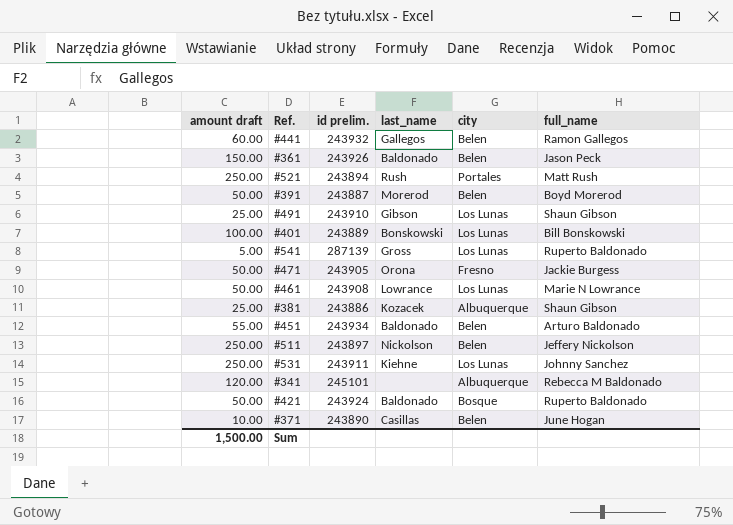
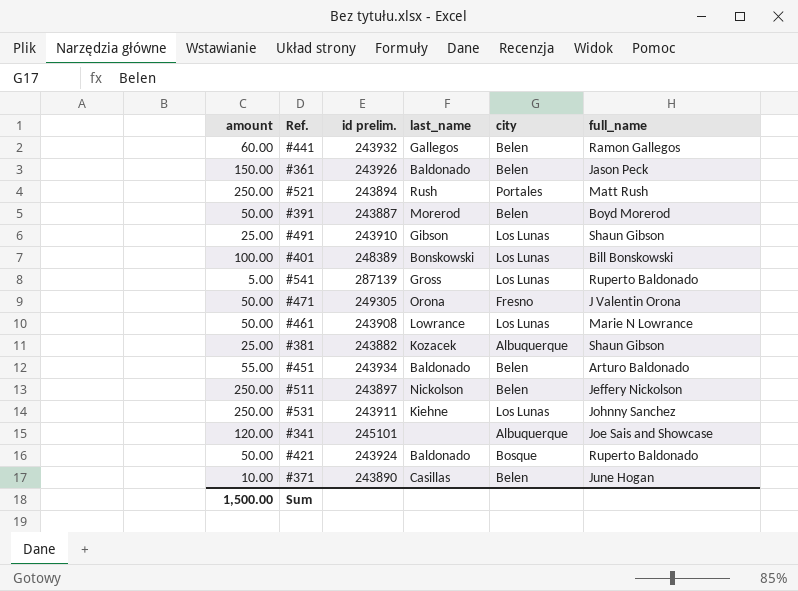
column name: amount draft -> amount
#401 | id prelim.: 243889 -> 248389
#471 | id prelim.: 243905 -> 249305
#471 | full_name: Jackie Burgess -> J Valentin Orona
#381 | id prelim.: 243886 -> 243882
#341 | full_name: Rebecca M Baldonado -> Joe Sais and Showcase

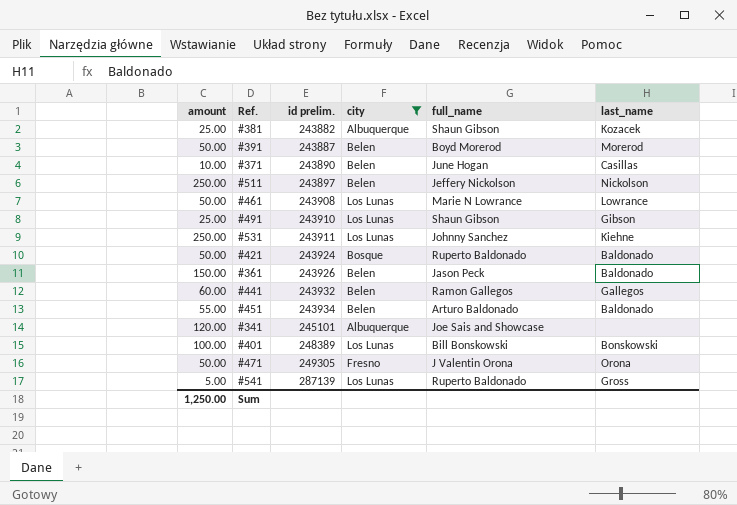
filter: none -> city != Portales
row order: none -> id prelim. ascending
column last_name | position: 4 -> 6
Sum | amount: 1,500.00 -> 1,250.00

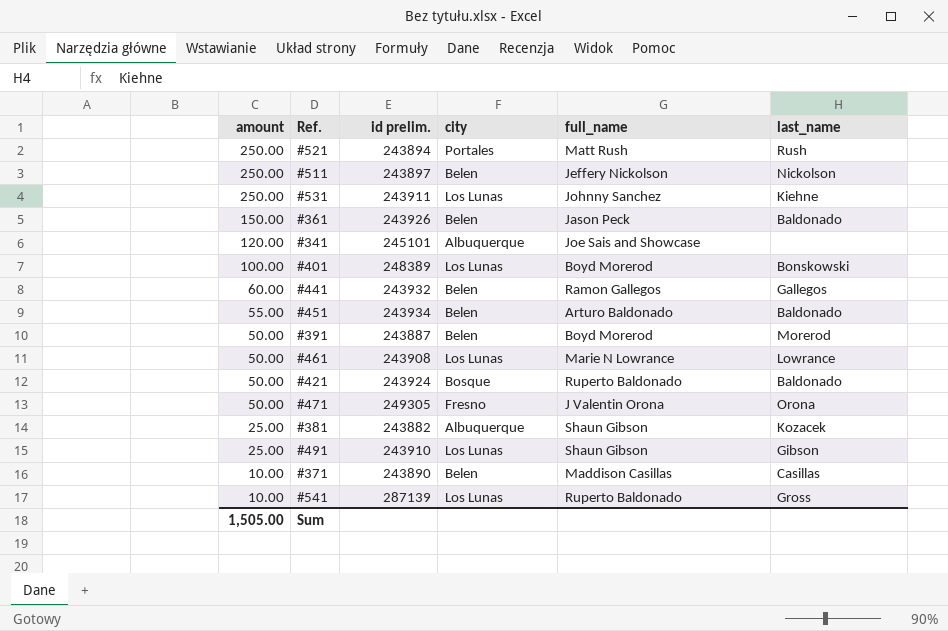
filter: city != Portales -> none
row order: id prelim. ascending -> amount descending
#401 | full_name: Bill Bonskowski -> Boyd Morerod
#371 | full_name: June Hogan -> Maddison Casillas
#541 | amount: 5.00 -> 10.00
Sum | amount: 1,250.00 -> 1,505.00

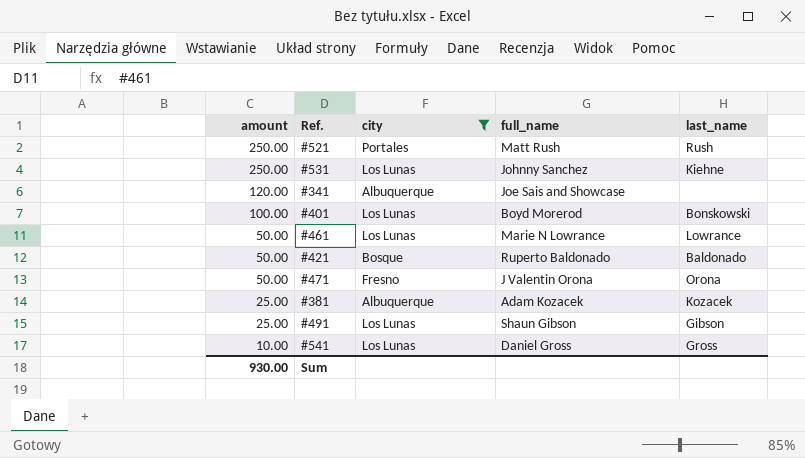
filter: none -> city != Belen
column id prelim. | position: 3 -> none
#381 | full_name: Shaun Gibson -> Adam Kozacek
#541 | full_name: Ruperto Baldonado -> Daniel Gross
Sum | amount: 1,505.00 -> 930.00

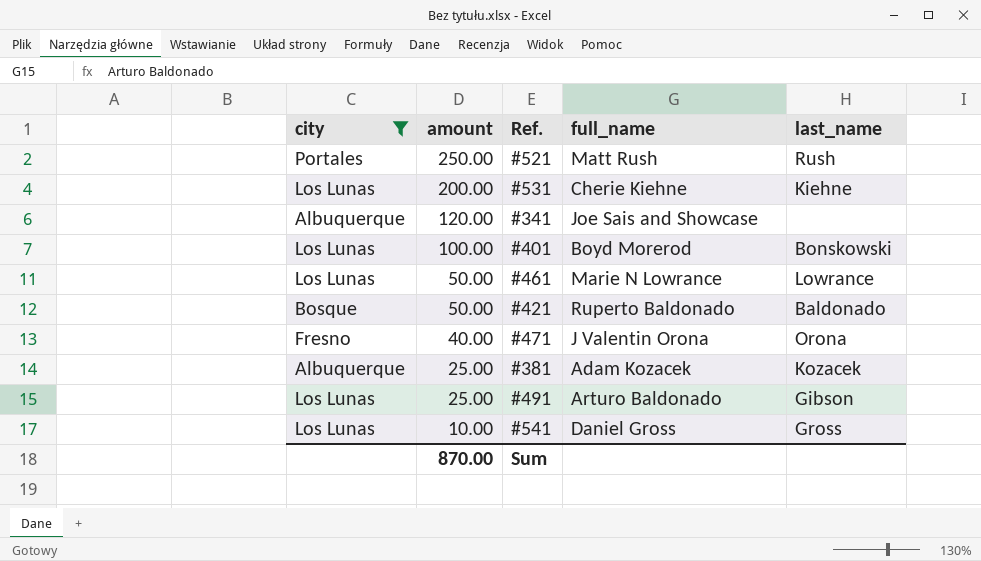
column city | position: 3 -> 1
#531 | amount: 250.00 -> 200.00
#531 | full_name: Johnny Sanchez -> Cherie Kiehne
#471 | amount: 50.00 -> 40.00
#491 | full_name: Shaun Gibson -> Arturo Baldonado
Sum | amount: 930.00 -> 870.00

